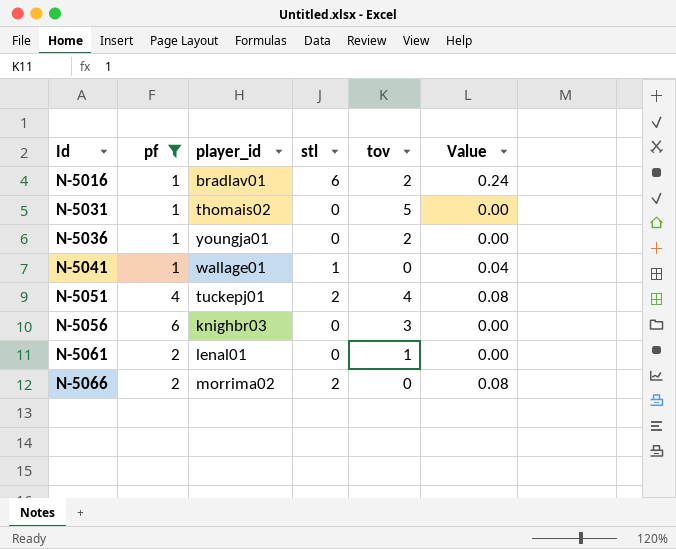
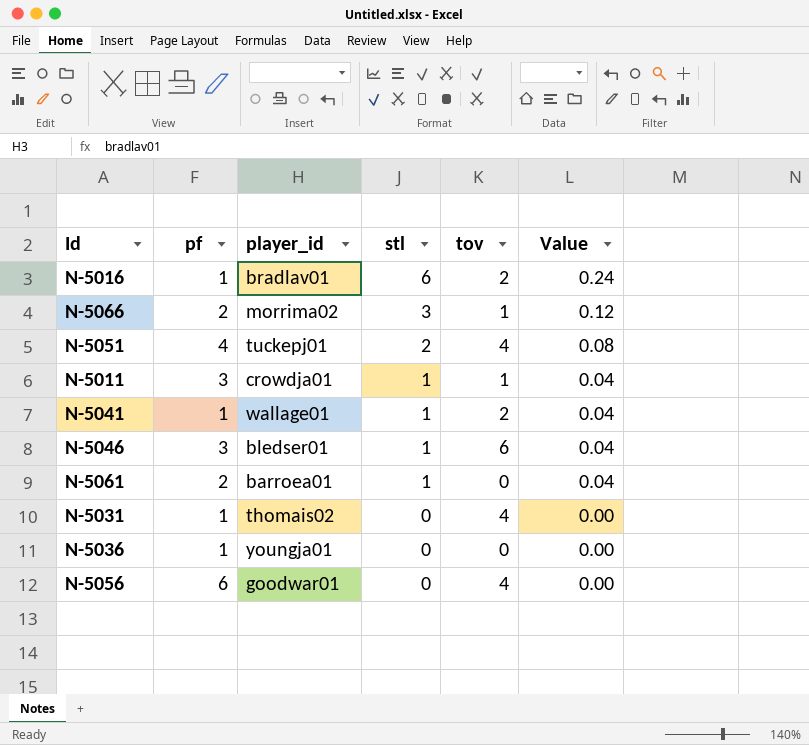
filter: pf != 3 -> none
row order: Id ascending -> stl descending
N-5066 | stl: 2 -> 3
N-5066 | tov: 0 -> 1
N-5066 | Value: 0.08 -> 0.12
N-5041 | tov: 0 -> 2
N-5061 | player_id: lenal01 -> barroea01
N-5061 | stl: 0 -> 1
N-5061 | tov: 1 -> 0
N-5061 | Value: 0.00 -> 0.04
N-5031 | tov: 5 -> 4
N-5036 | tov: 2 -> 0
N-5056 | player_id: knighbr03 -> goodwar01
N-5056 | tov: 3 -> 4

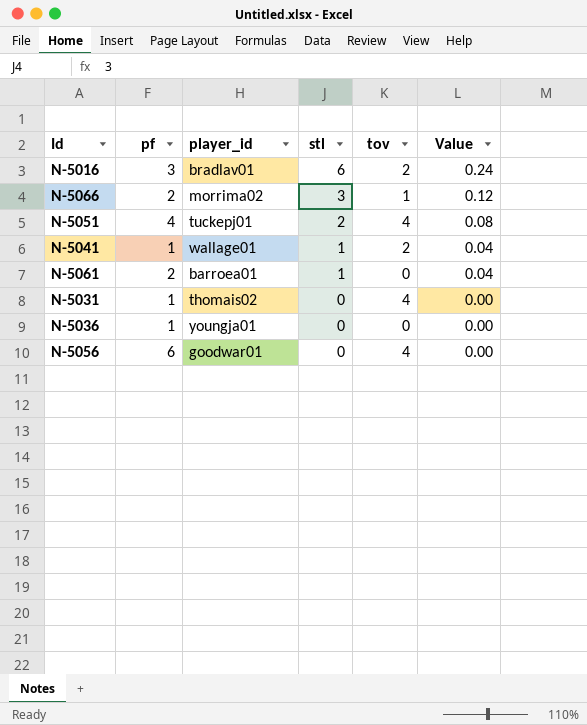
row N-5011: 3 | crowdja01 | 1 | 1 | 0.04 -> none
row N-5046: 3 | bledser01 | 1 | 6 | 0.04 -> none
N-5016 | pf: 1 -> 3

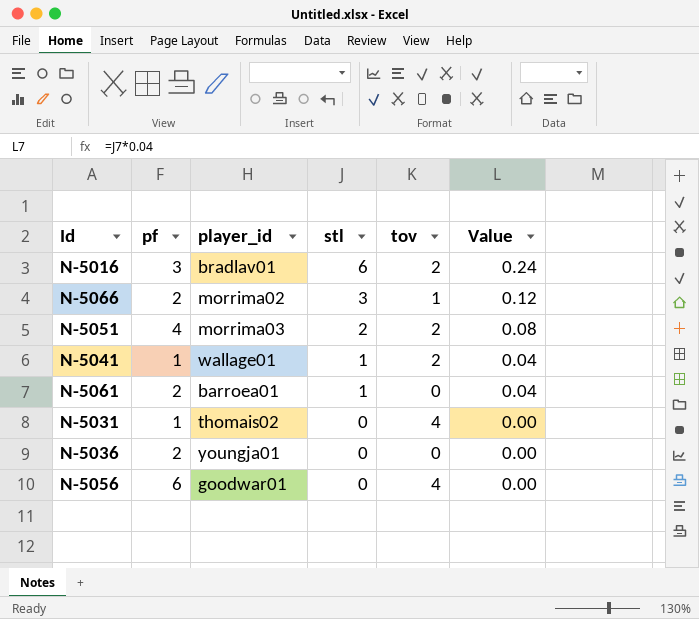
N-5051 | player_id: tuckepj01 -> morrima03
N-5051 | tov: 4 -> 2
N-5036 | pf: 1 -> 2

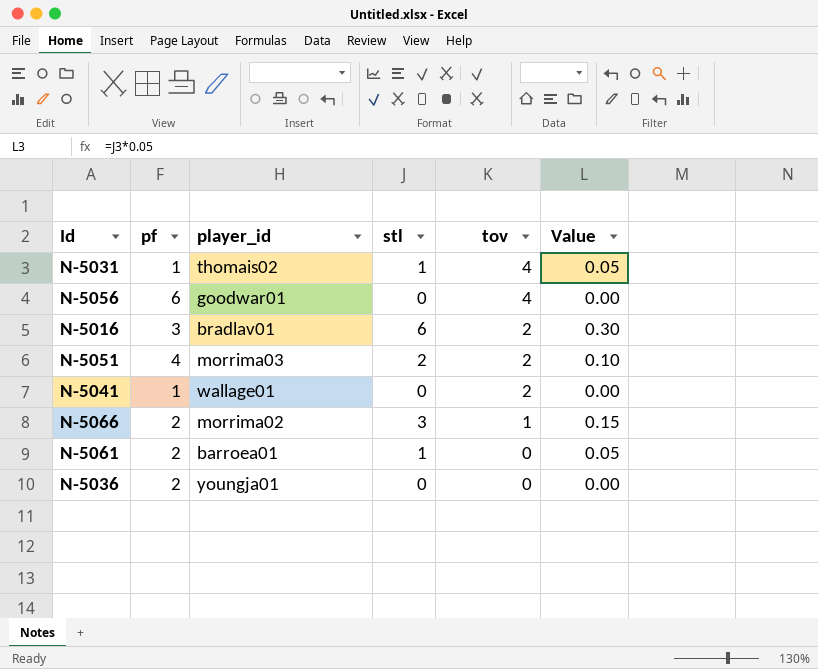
row order: stl descending -> tov descending
column Value | formula: [stl] * 0.04 -> [stl] * 0.05
N-5031 | stl: 0 -> 1
N-5041 | stl: 1 -> 0

